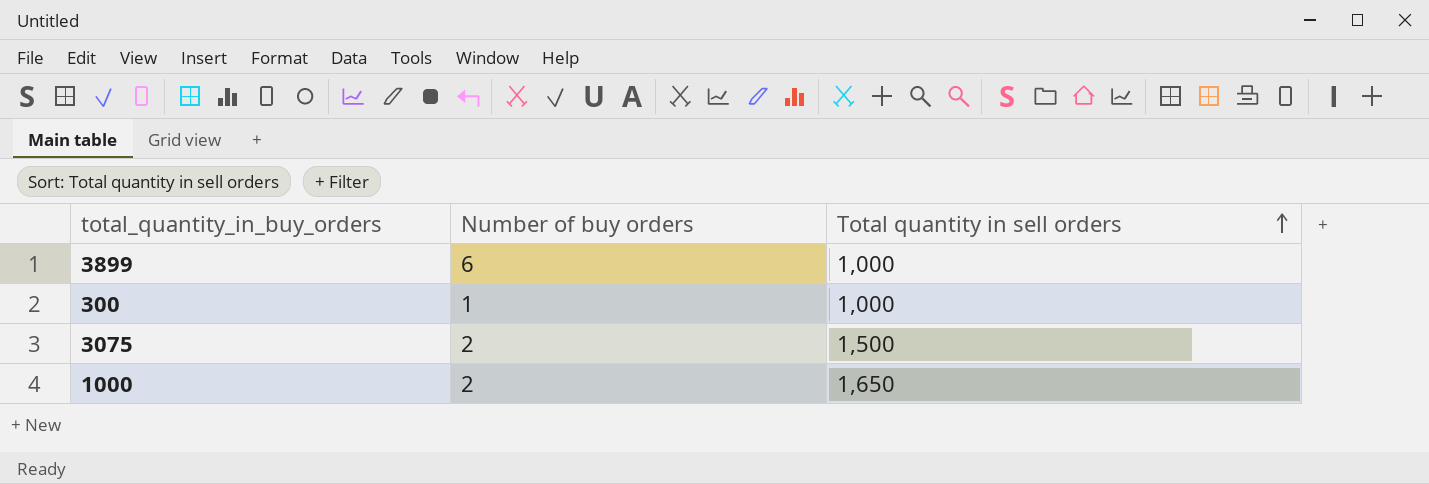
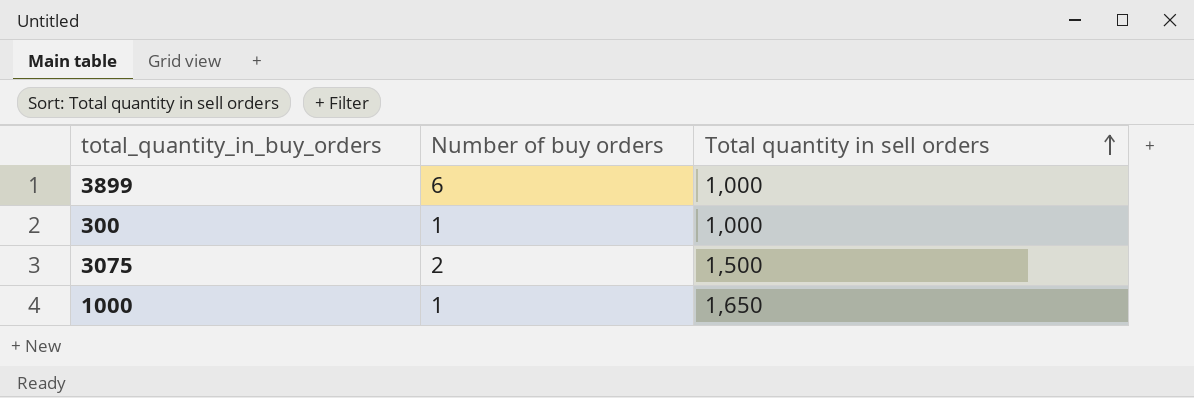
1000 | Number of buy orders: 2 -> 1

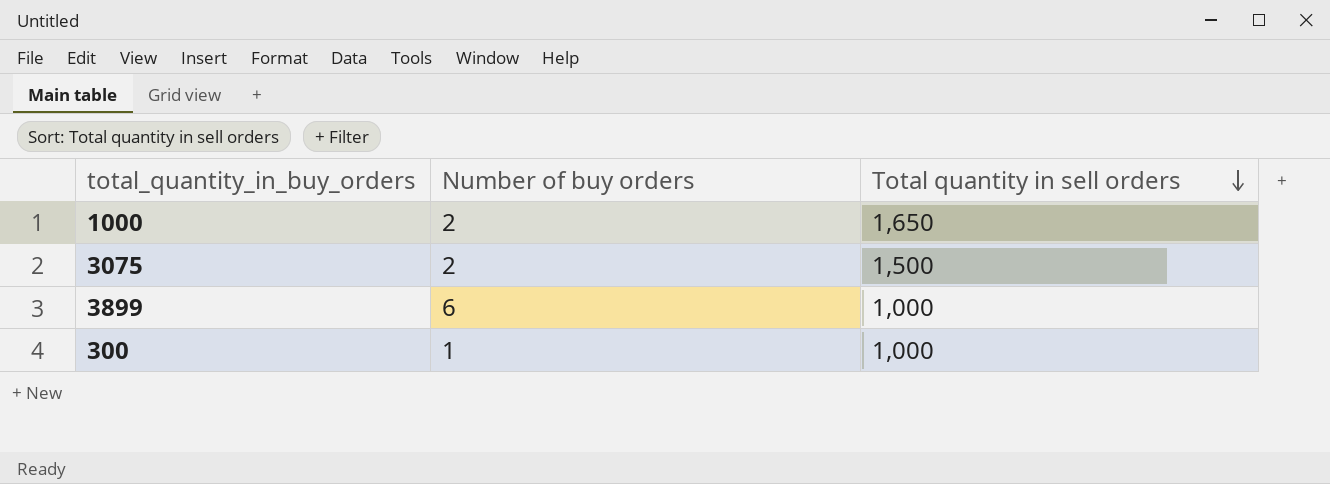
row order: Total quantity in sell orders ascending -> Total quantity in sell orders descending
1000 | Number of buy orders: 1 -> 2

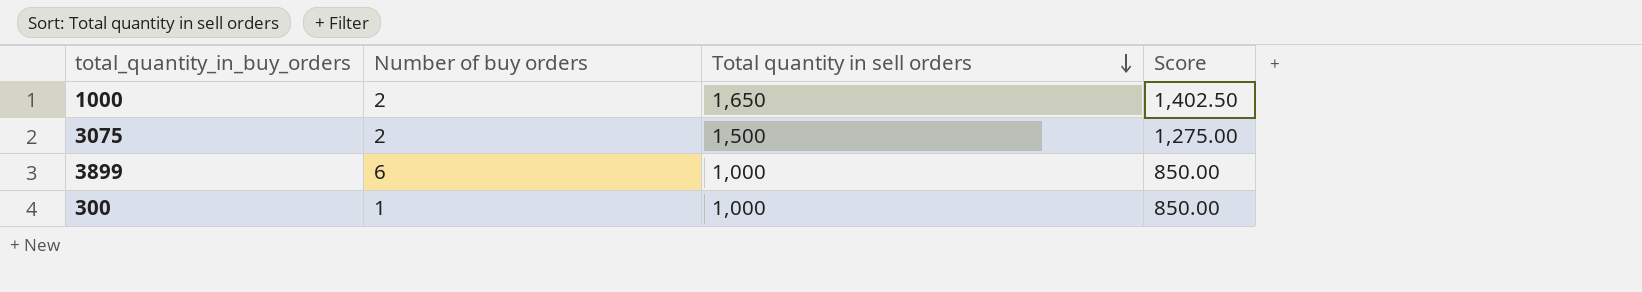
column Score | formula: none -> [Total quantity in sell orders] * 0.85

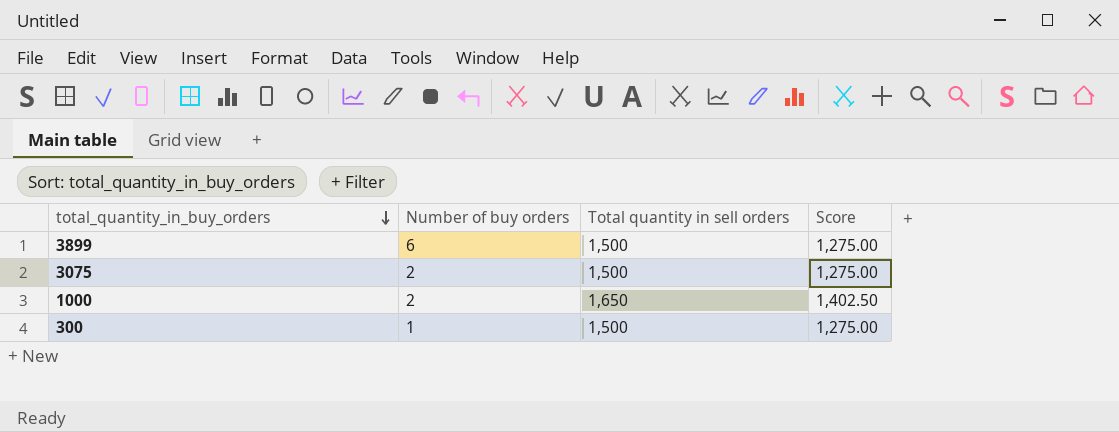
row order: Total quantity in sell orders descending -> total_quantity_in_buy_orders descending
3899 | Total quantity in sell orders: 1,000 -> 1,500
3899 | Score: 850.00 -> 1,275.00
300 | Total quantity in sell orders: 1,000 -> 1,500
300 | Score: 850.00 -> 1,275.00

